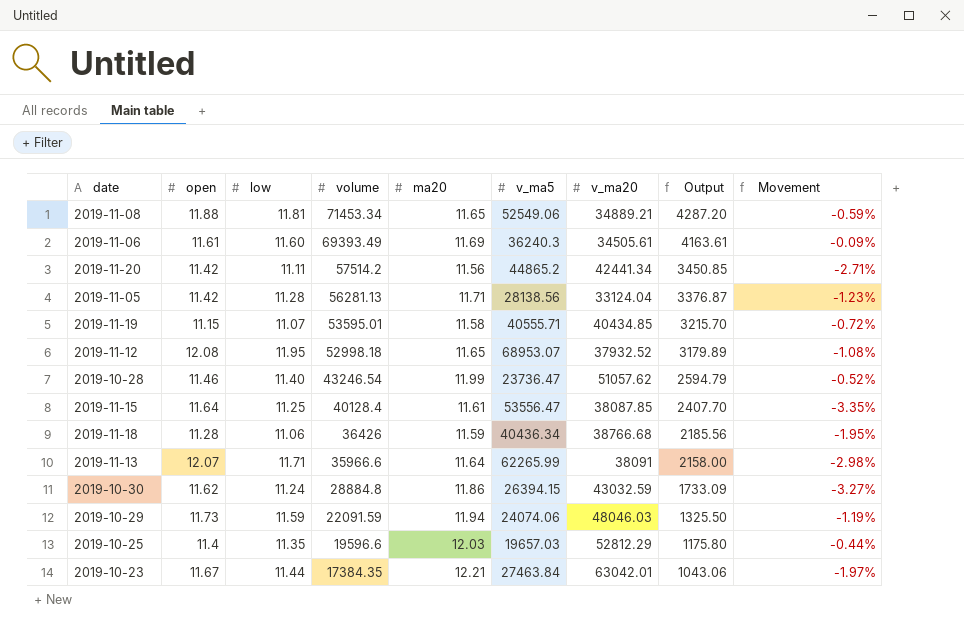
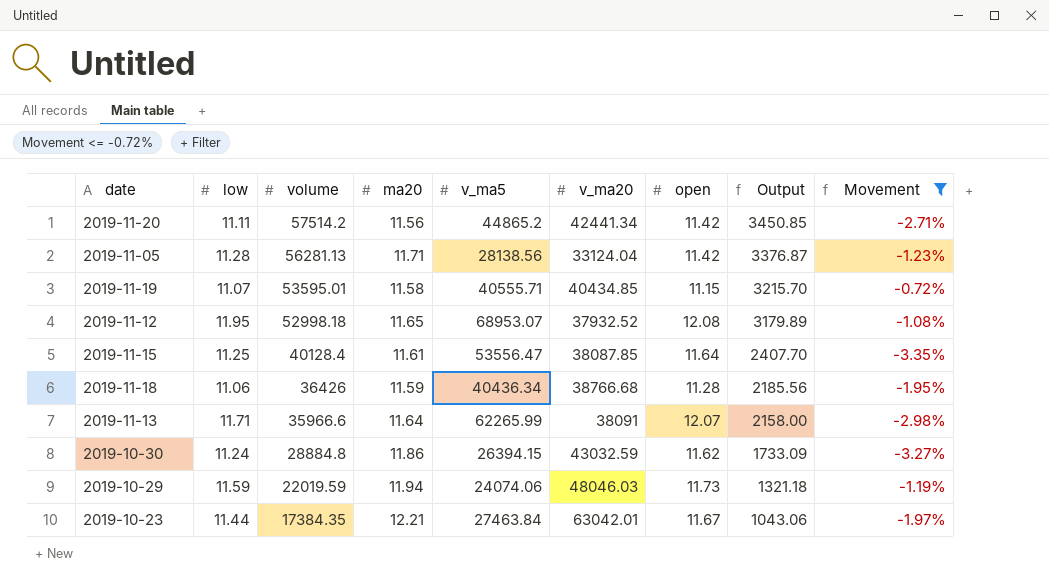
filter: none -> Movement <= -0.72%
column open | position: 2 -> 7
2019-10-29 | volume: 22091.59 -> 22019.59
2019-10-29 | Output: 1325.50 -> 1321.18

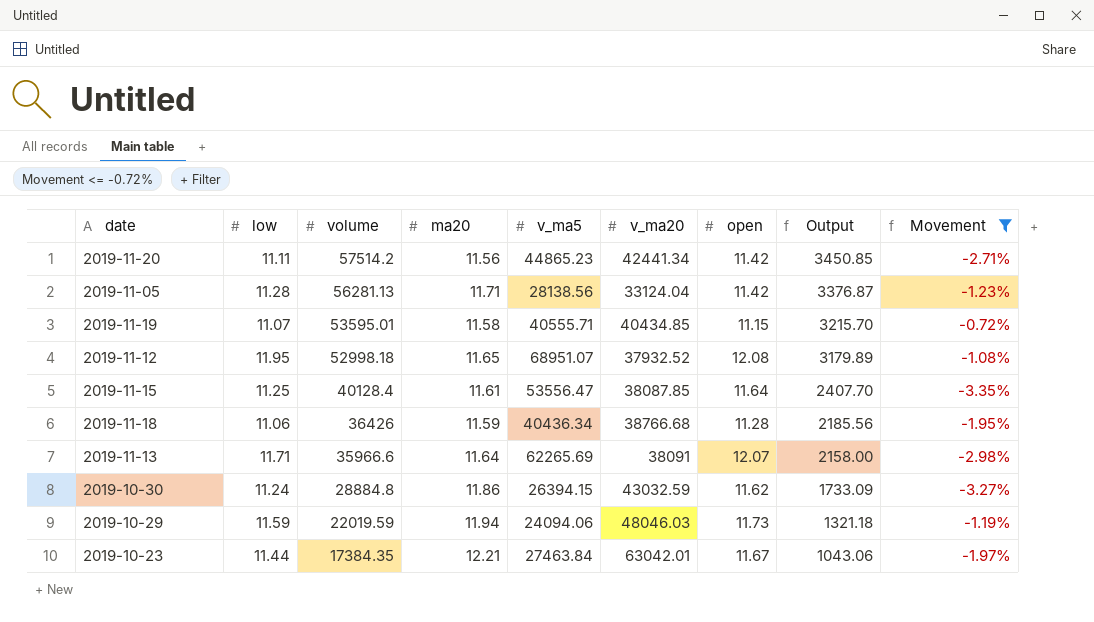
2019-11-20 | v_ma5: 44865.2 -> 44865.23
2019-11-12 | v_ma5: 68953.07 -> 68951.07
2019-11-13 | v_ma5: 62265.99 -> 62265.69
2019-10-29 | v_ma5: 24074.06 -> 24094.06

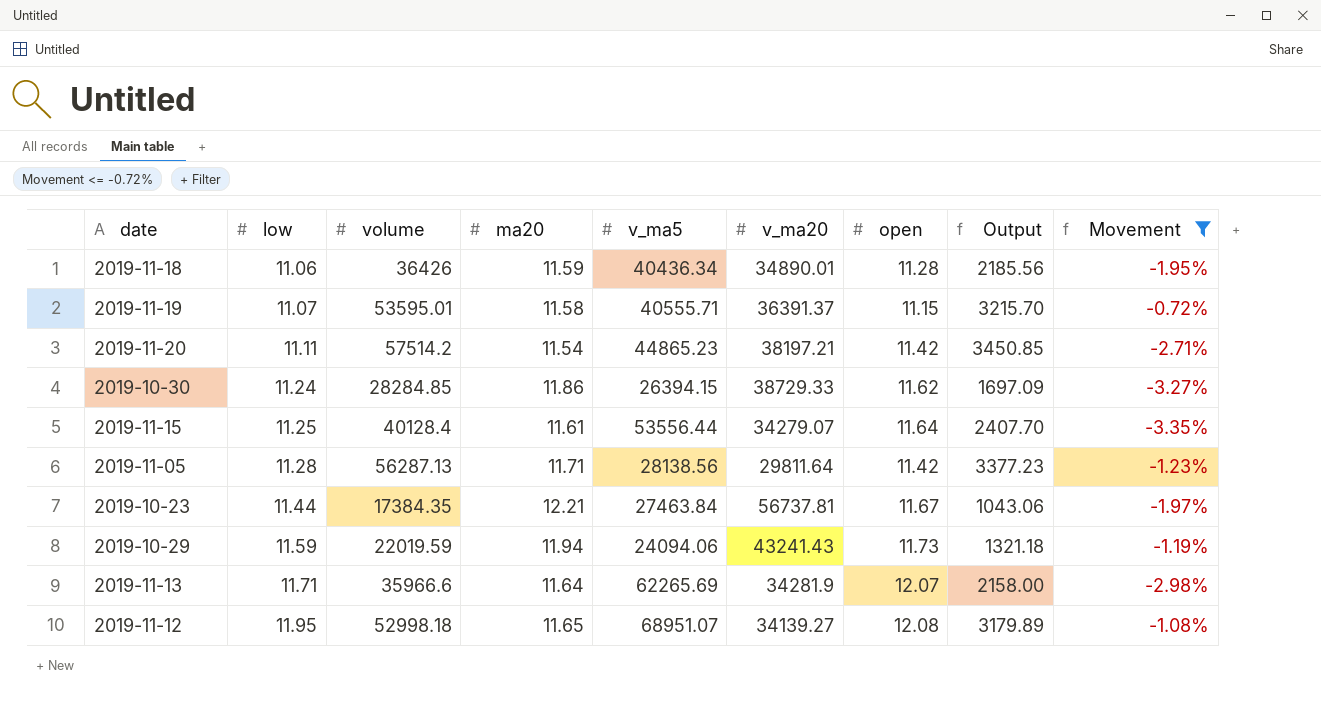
row order: volume descending -> low ascending
2019-11-18 | v_ma20: 38766.68 -> 34890.01
2019-11-19 | v_ma20: 40434.85 -> 36391.37
2019-11-20 | ma20: 11.56 -> 11.54
2019-11-20 | v_ma20: 42441.34 -> 38197.21
2019-10-30 | volume: 28884.8 -> 28284.85
2019-10-30 | v_ma20: 43032.59 -> 38729.33
2019-10-30 | Output: 1733.09 -> 1697.09
2019-11-15 | v_ma5: 53556.47 -> 53556.44
2019-11-15 | v_ma20: 38087.85 -> 34279.07
2019-11-05 | volume: 56281.13 -> 56287.13
2019-11-05 | v_ma20: 33124.04 -> 29811.64
2019-11-05 | Output: 3376.87 -> 3377.23
2019-10-23 | v_ma20: 63042.01 -> 56737.81
2019-10-29 | v_ma20: 48046.03 -> 43241.43
2019-11-13 | v_ma20: 38091 -> 34281.9
2019-11-12 | v_ma20: 37932.52 -> 34139.27

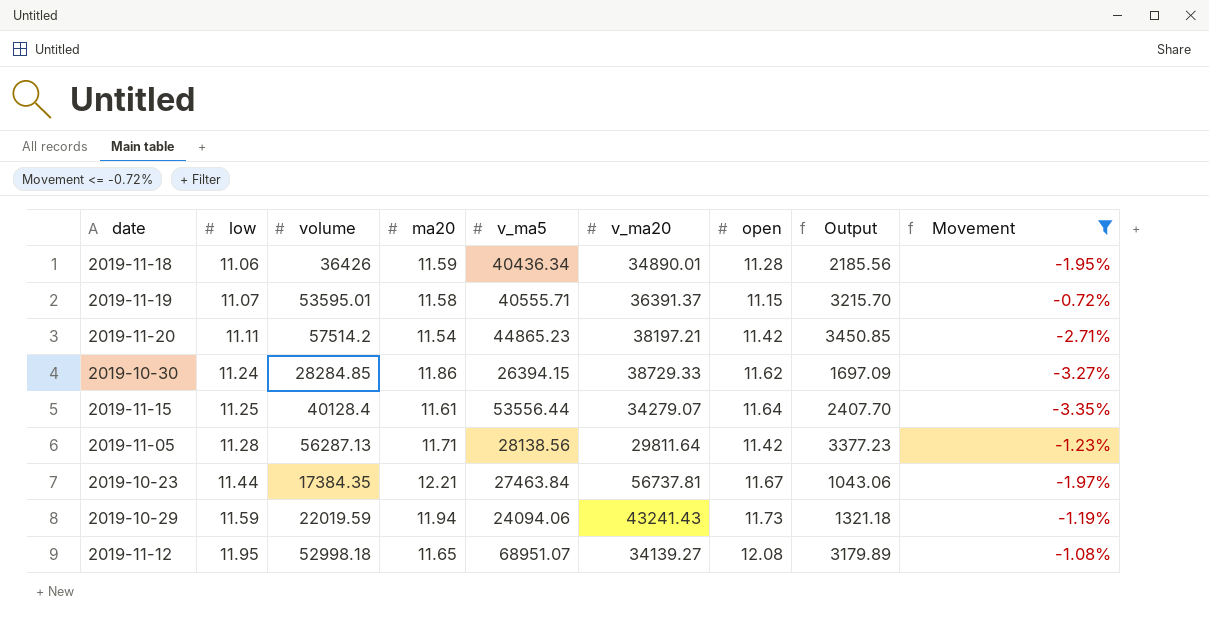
row 2019-11-13: 11.71 | 35966.6 | 11.64 | 62265.69 | 34281.9 | 12.07 | 2158.00 | -2.98% -> none

